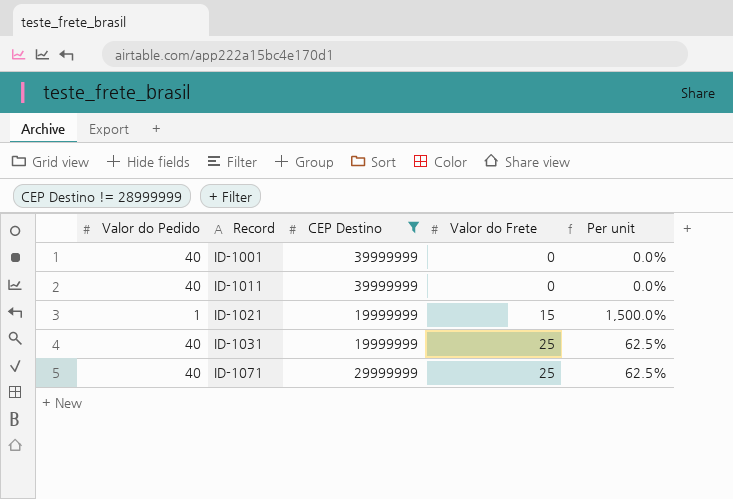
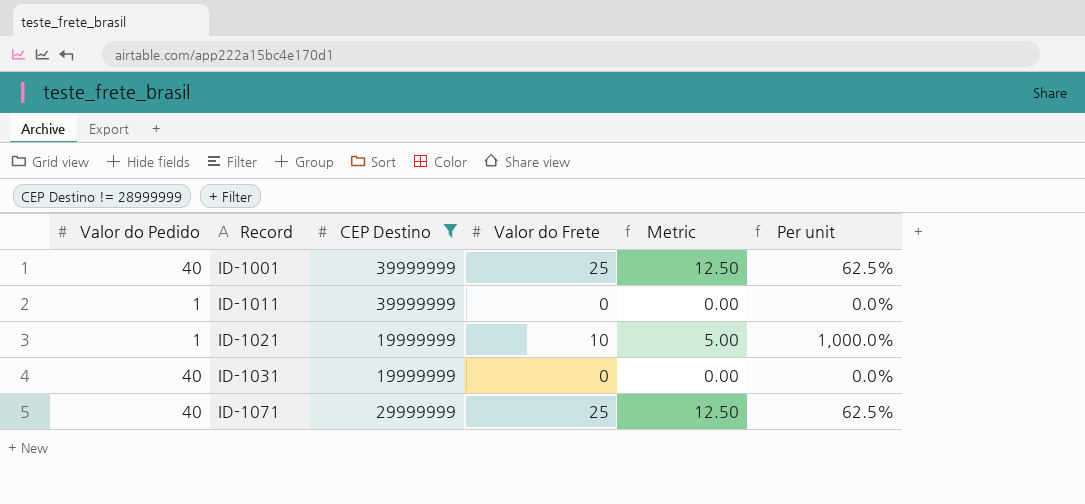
column Metric | formula: none -> [Valor do Frete] * 0.5
ID-1001 | Valor do Frete: 0 -> 25
ID-1001 | Per unit: 0.0% -> 62.5%
ID-1011 | Valor do Pedido: 40 -> 1
ID-1021 | Valor do Frete: 15 -> 10
ID-1021 | Per unit: 1,500.0% -> 1,000.0%
ID-1031 | Valor do Frete: 25 -> 0
ID-1031 | Per unit: 62.5% -> 0.0%

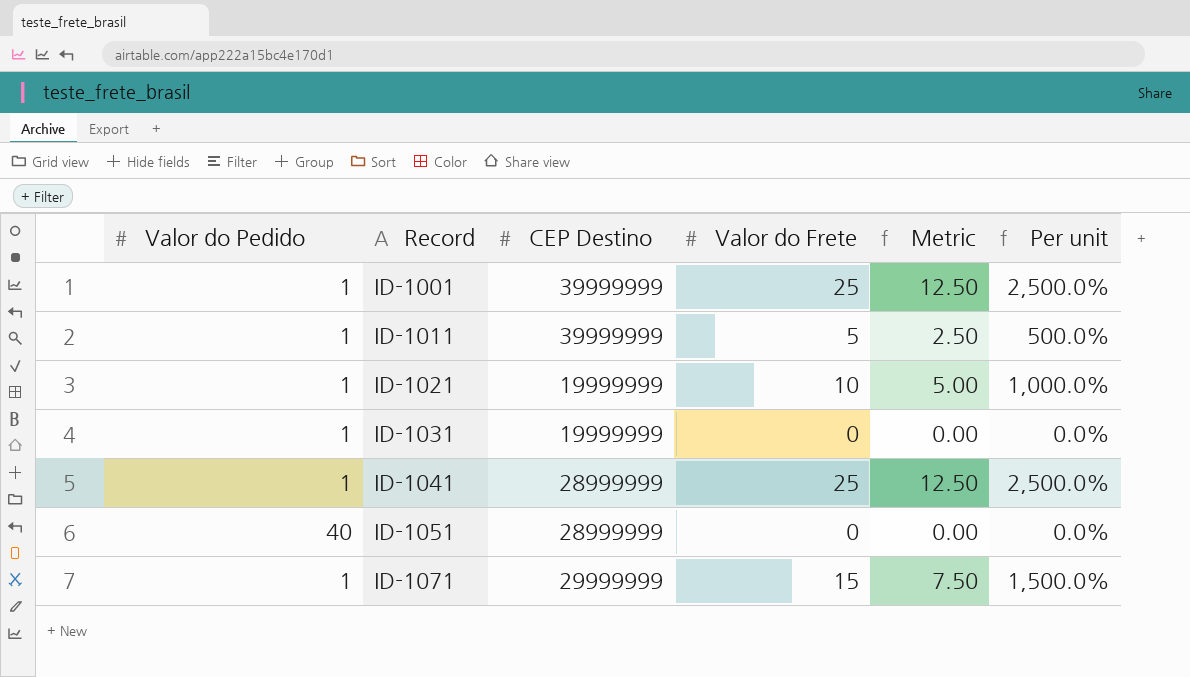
filter: CEP Destino != 28999999 -> none
ID-1001 | Valor do Pedido: 40 -> 1
ID-1001 | Per unit: 62.5% -> 2,500.0%
ID-1011 | Valor do Frete: 0 -> 5
ID-1011 | Metric: 0.00 -> 2.50
ID-1011 | Per unit: 0.0% -> 500.0%
ID-1031 | Valor do Pedido: 40 -> 1
ID-1071 | Valor do Pedido: 40 -> 1
ID-1071 | Valor do Frete: 25 -> 15
ID-1071 | Metric: 12.50 -> 7.50
ID-1071 | Per unit: 62.5% -> 1,500.0%

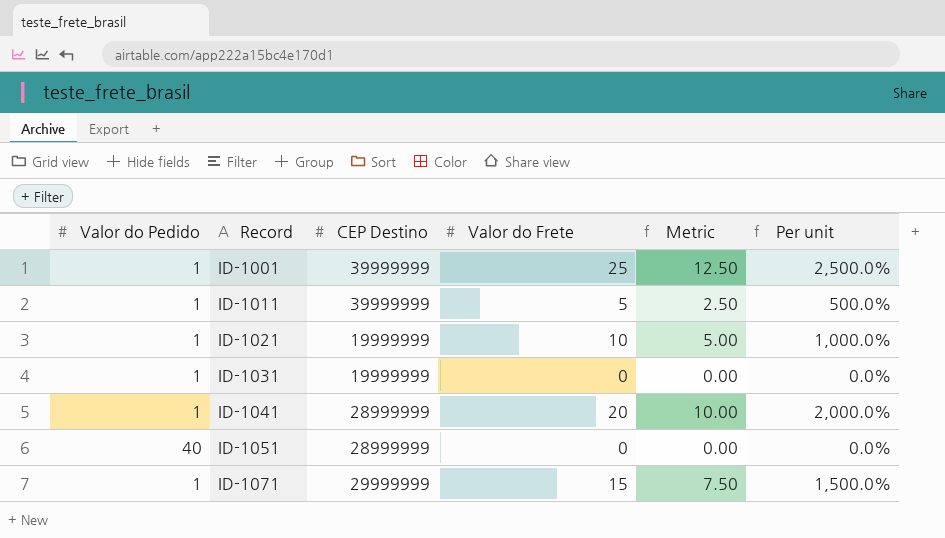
ID-1041 | Valor do Frete: 25 -> 20
ID-1041 | Metric: 12.50 -> 10.00
ID-1041 | Per unit: 2,500.0% -> 2,000.0%

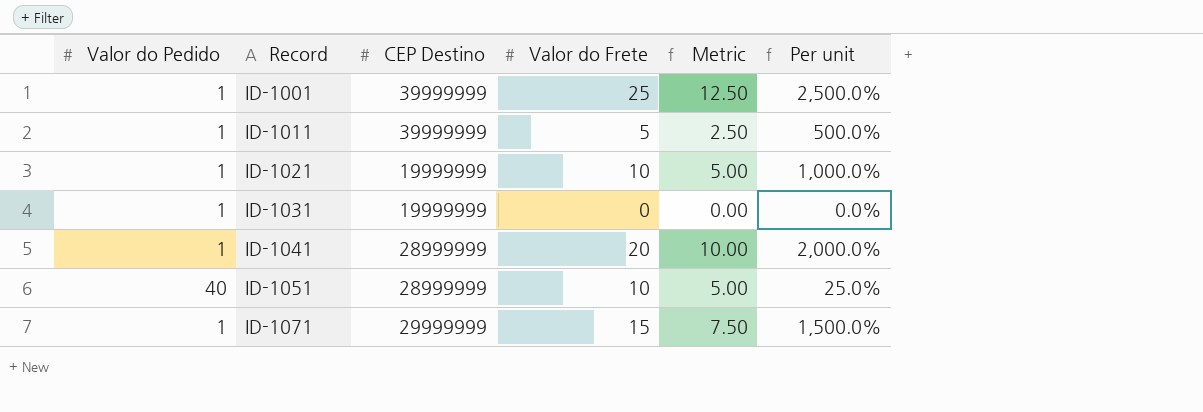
ID-1051 | Valor do Frete: 0 -> 10
ID-1051 | Metric: 0.00 -> 5.00
ID-1051 | Per unit: 0.0% -> 25.0%

